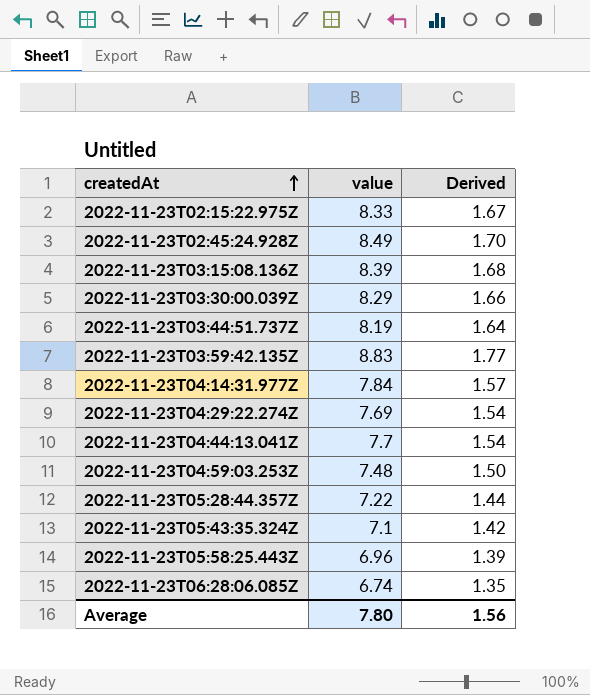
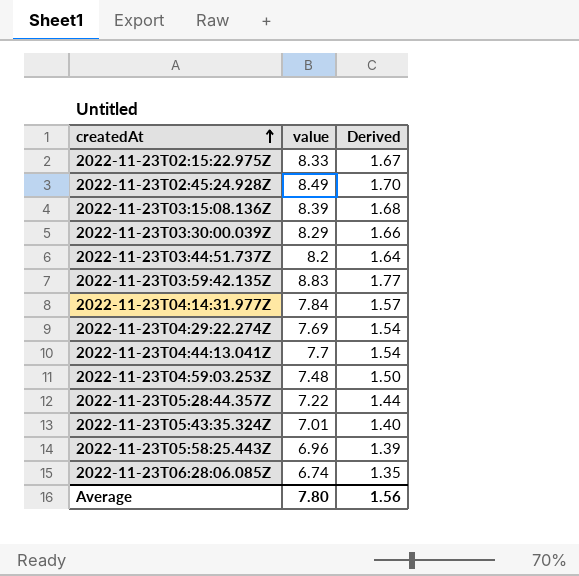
2022-11-23T03:44:51.737Z | value: 8.19 -> 8.2
2022-11-23T05:43:35.324Z | value: 7.1 -> 7.01
2022-11-23T05:43:35.324Z | Derived: 1.42 -> 1.40

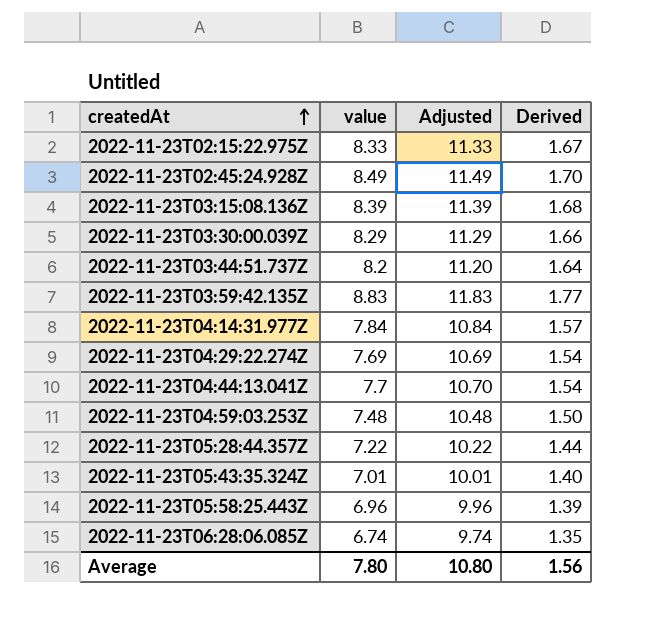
column Adjusted | formula: none -> [value] + 3

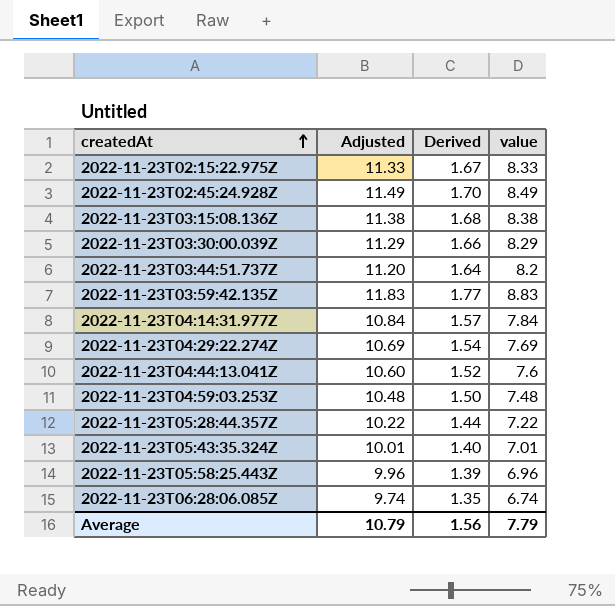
column value | position: 2 -> 4
2022-11-23T03:15:08.136Z | Adjusted: 11.39 -> 11.38
2022-11-23T03:15:08.136Z | value: 8.39 -> 8.38
2022-11-23T04:44:13.041Z | Adjusted: 10.70 -> 10.60
2022-11-23T04:44:13.041Z | Derived: 1.54 -> 1.52
2022-11-23T04:44:13.041Z | value: 7.7 -> 7.6
Average | Adjusted: 10.80 -> 10.79
Average | value: 7.80 -> 7.79

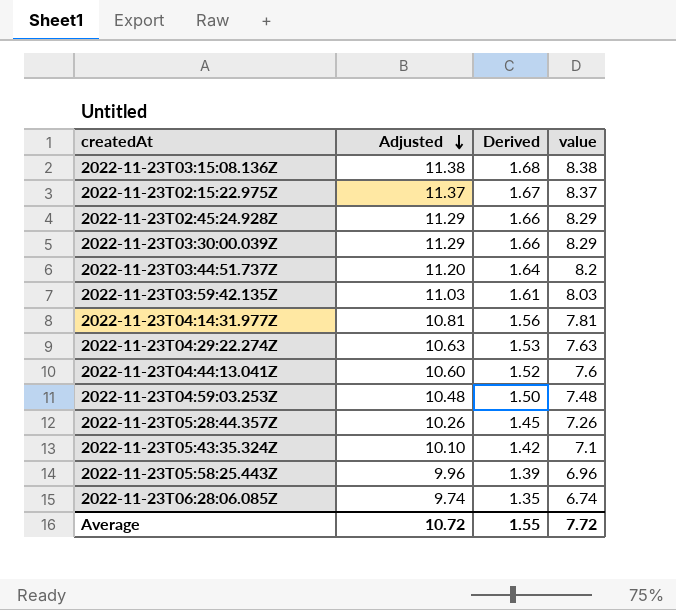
row order: createdAt ascending -> Adjusted descending
2022-11-23T02:15:22.975Z | Adjusted: 11.33 -> 11.37
2022-11-23T02:15:22.975Z | value: 8.33 -> 8.37
2022-11-23T02:45:24.928Z | Adjusted: 11.49 -> 11.29
2022-11-23T02:45:24.928Z | Derived: 1.70 -> 1.66
2022-11-23T02:45:24.928Z | value: 8.49 -> 8.29
2022-11-23T03:59:42.135Z | Adjusted: 11.83 -> 11.03
2022-11-23T03:59:42.135Z | Derived: 1.77 -> 1.61
2022-11-23T03:59:42.135Z | value: 8.83 -> 8.03
2022-11-23T04:14:31.977Z | Adjusted: 10.84 -> 10.81
2022-11-23T04:14:31.977Z | Derived: 1.57 -> 1.56
2022-11-23T04:14:31.977Z | value: 7.84 -> 7.81
2022-11-23T04:29:22.274Z | Adjusted: 10.69 -> 10.63
2022-11-23T04:29:22.274Z | Derived: 1.54 -> 1.53
2022-11-23T04:29:22.274Z | value: 7.69 -> 7.63
2022-11-23T05:28:44.357Z | Adjusted: 10.22 -> 10.26
2022-11-23T05:28:44.357Z | Derived: 1.44 -> 1.45
2022-11-23T05:28:44.357Z | value: 7.22 -> 7.26
2022-11-23T05:43:35.324Z | Adjusted: 10.01 -> 10.10
2022-11-23T05:43:35.324Z | Derived: 1.40 -> 1.42
2022-11-23T05:43:35.324Z | value: 7.01 -> 7.1
Average | Adjusted: 10.79 -> 10.72
Average | Derived: 1.56 -> 1.55
Average | value: 7.79 -> 7.72

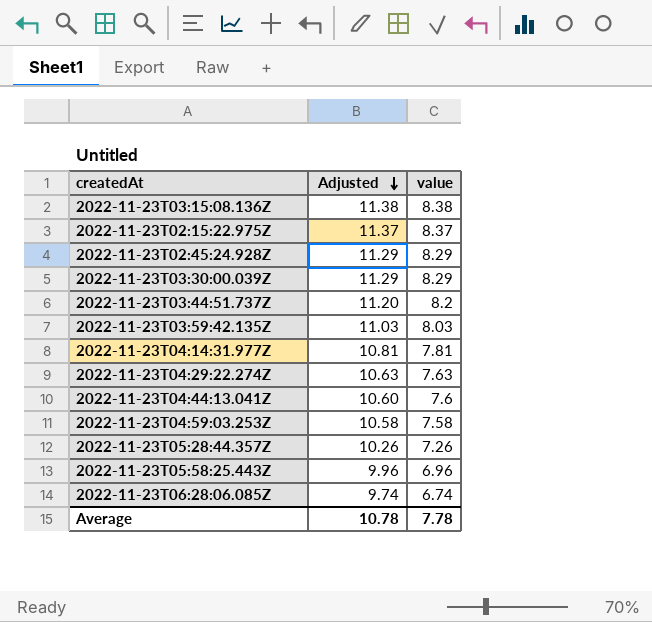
column Derived | formula: [value] * 0.2 -> none
row 2022-11-23T05:43:35.324Z: 10.10 | 1.42 | 7.1 -> none
2022-11-23T04:59:03.253Z | Adjusted: 10.48 -> 10.58
2022-11-23T04:59:03.253Z | value: 7.48 -> 7.58
Average | Adjusted: 10.72 -> 10.78
Average | value: 7.72 -> 7.78

